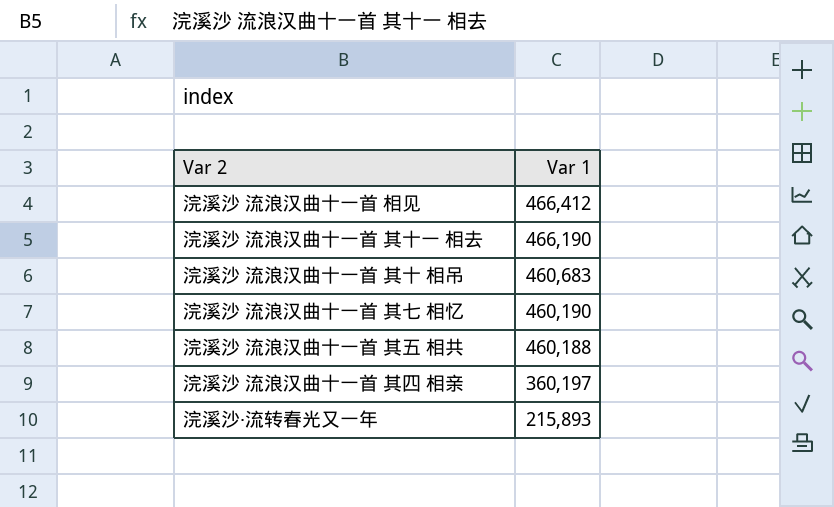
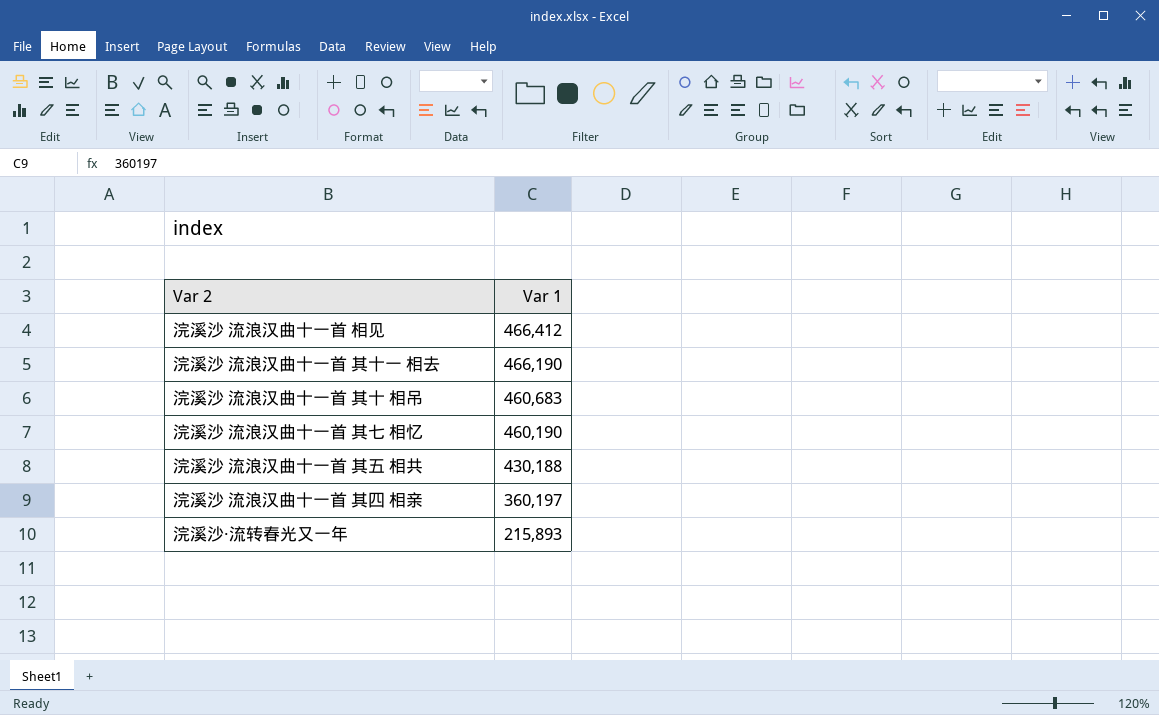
浣溪沙 流浪汉曲十一首 其五 相共 | Var 1: 460,188 -> 430,188

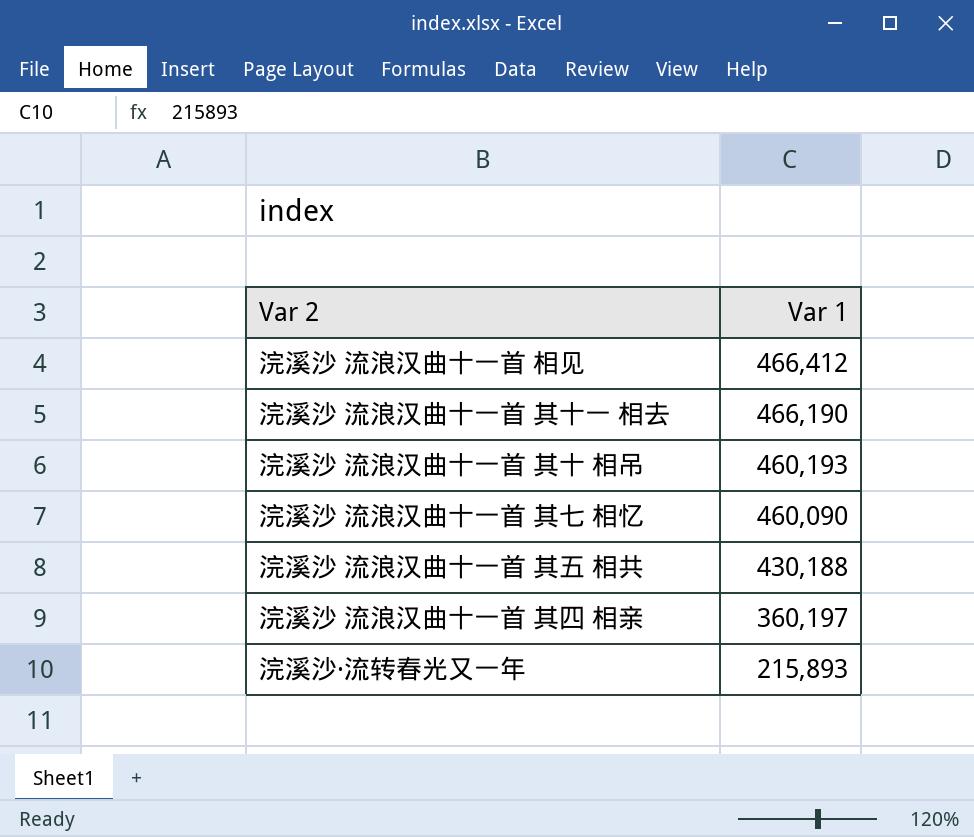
浣溪沙 流浪汉曲十一首 其十 相吊 | Var 1: 460,683 -> 460,193
浣溪沙 流浪汉曲十一首 其七 相忆 | Var 1: 460,190 -> 460,090

